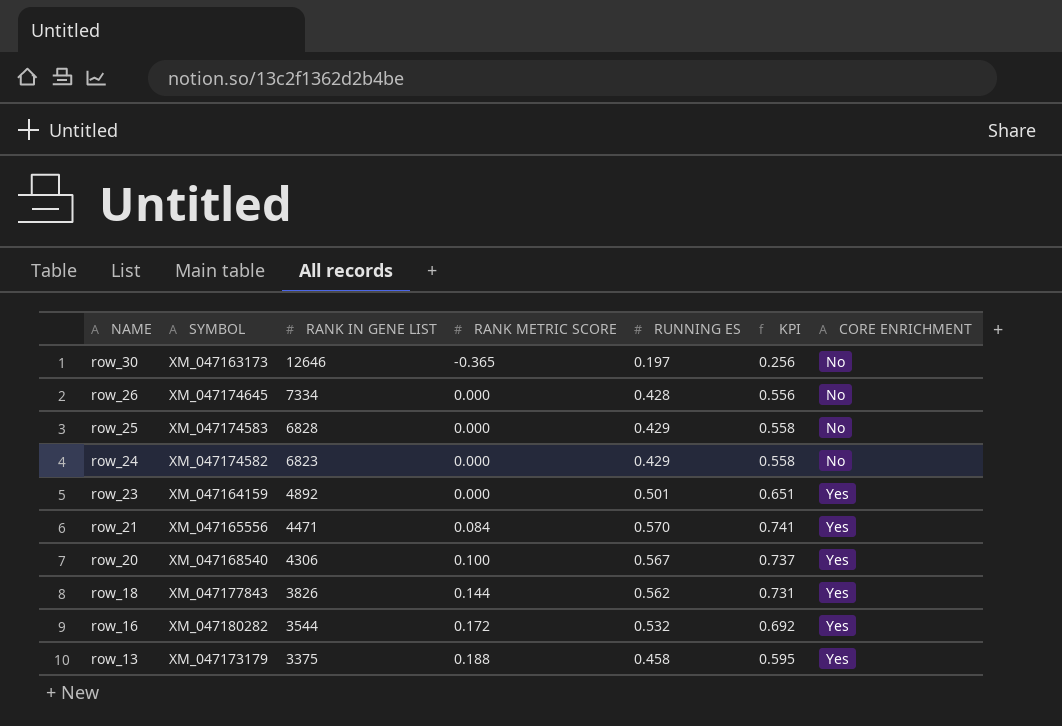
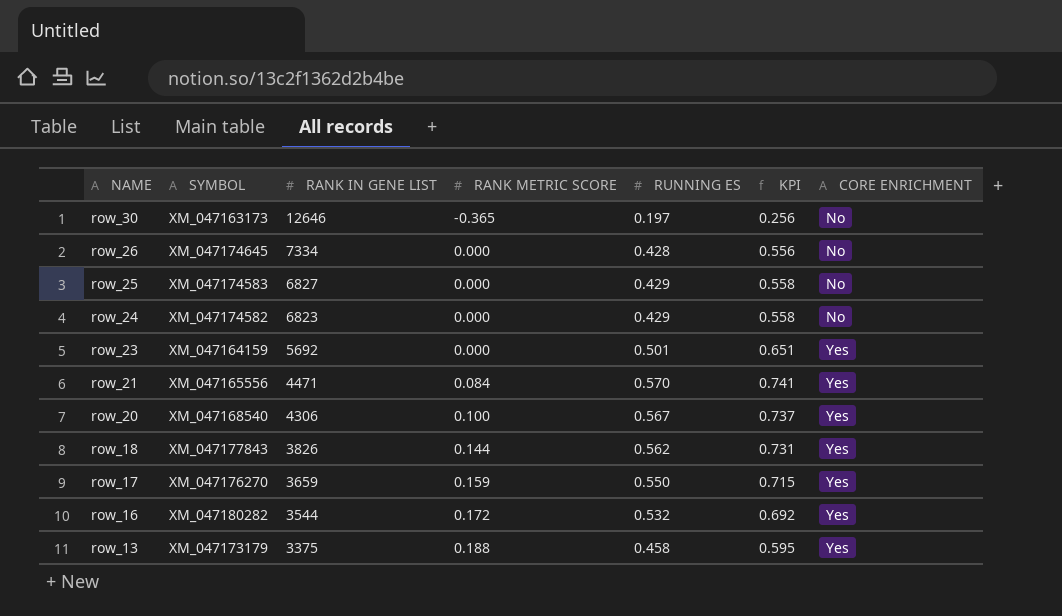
row_25 | RANK IN GENE LIST: 6828 -> 6827
row_23 | RANK IN GENE LIST: 4892 -> 5692
row row_17: none -> XM_047176270 | 3659 | 0.159 | 0.550 | 0.715 | Yes

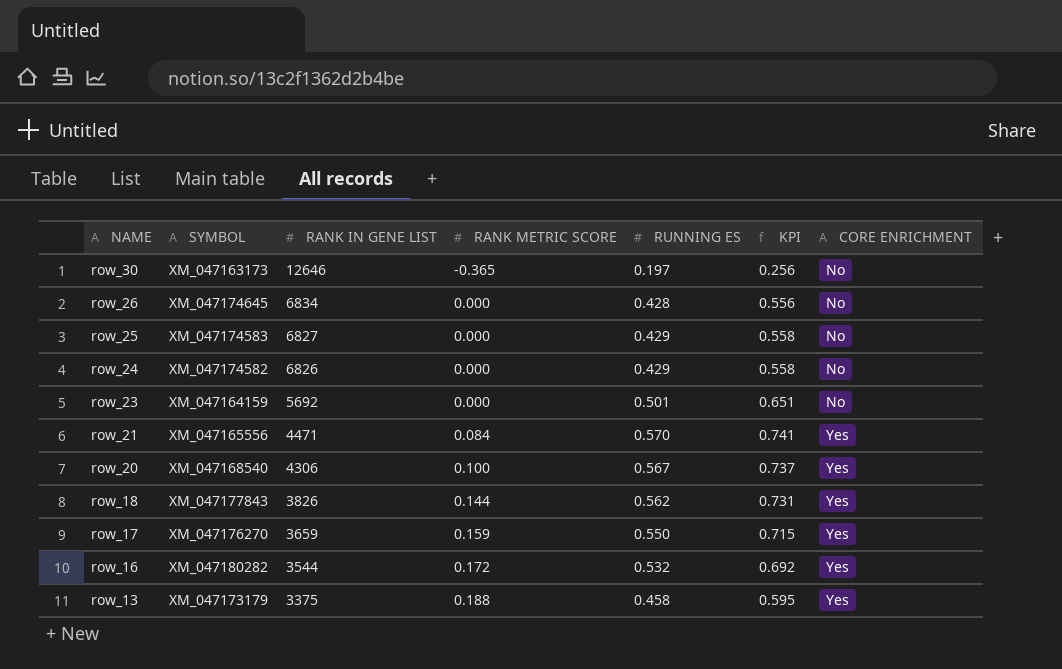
row_26 | RANK IN GENE LIST: 7334 -> 6834
row_24 | RANK IN GENE LIST: 6823 -> 6826
row_23 | CORE ENRICHMENT: Yes -> No

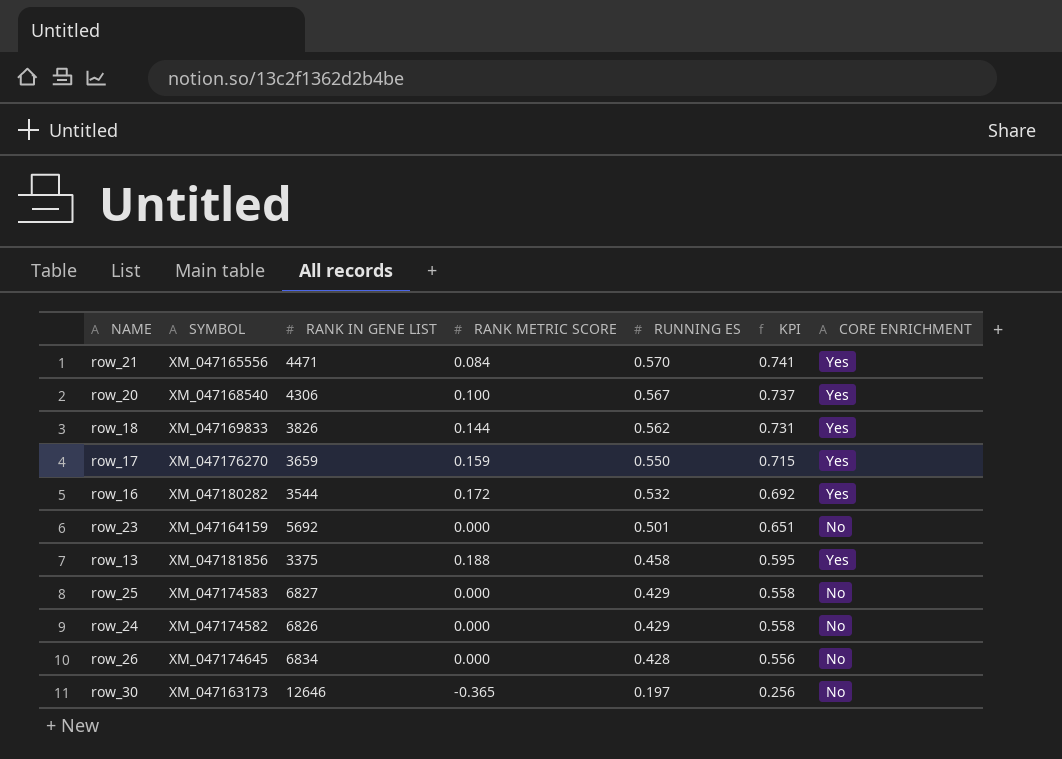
row order: NAME descending -> RUNNING ES descending
row_18 | SYMBOL: XM_047177843 -> XM_047169833
row_13 | SYMBOL: XM_047173179 -> XM_047181856

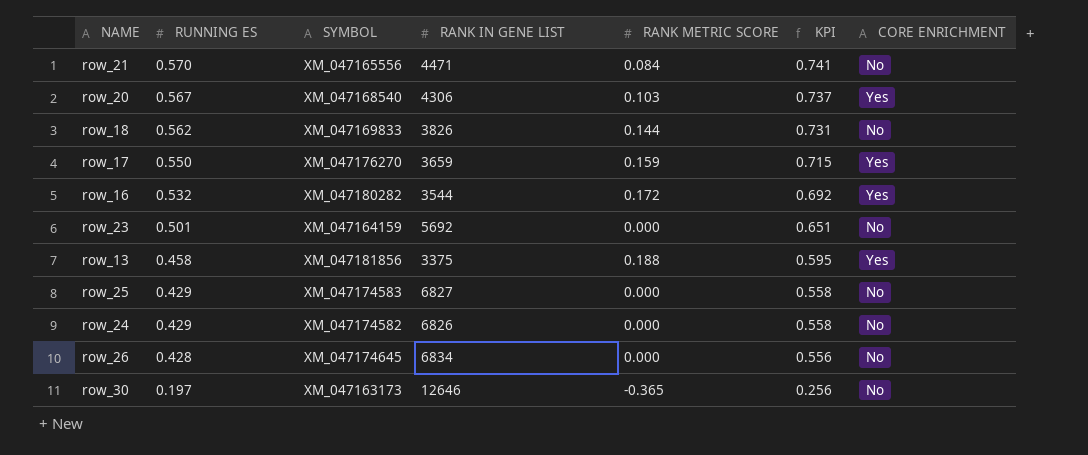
column RUNNING ES | position: 5 -> 2
row_21 | CORE ENRICHMENT: Yes -> No
row_20 | RANK METRIC SCORE: 0.100 -> 0.103
row_18 | CORE ENRICHMENT: Yes -> No

